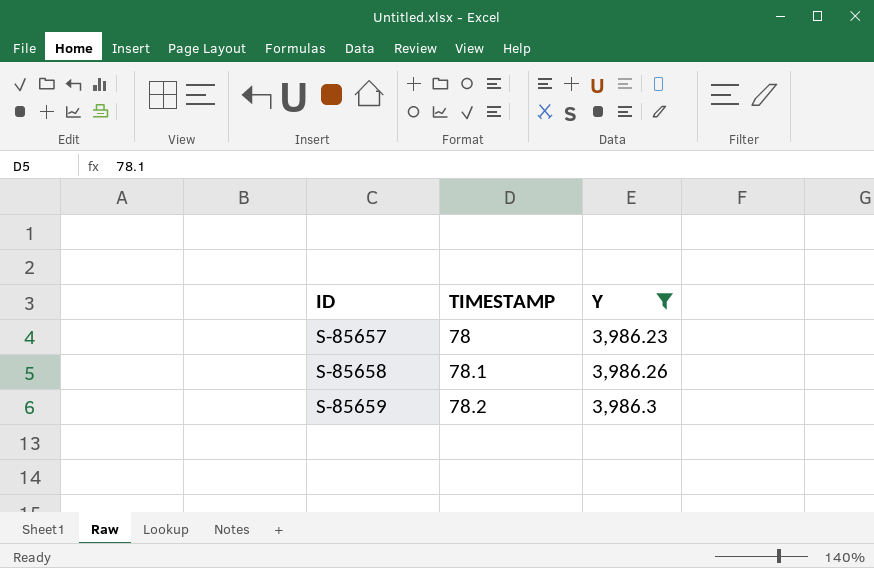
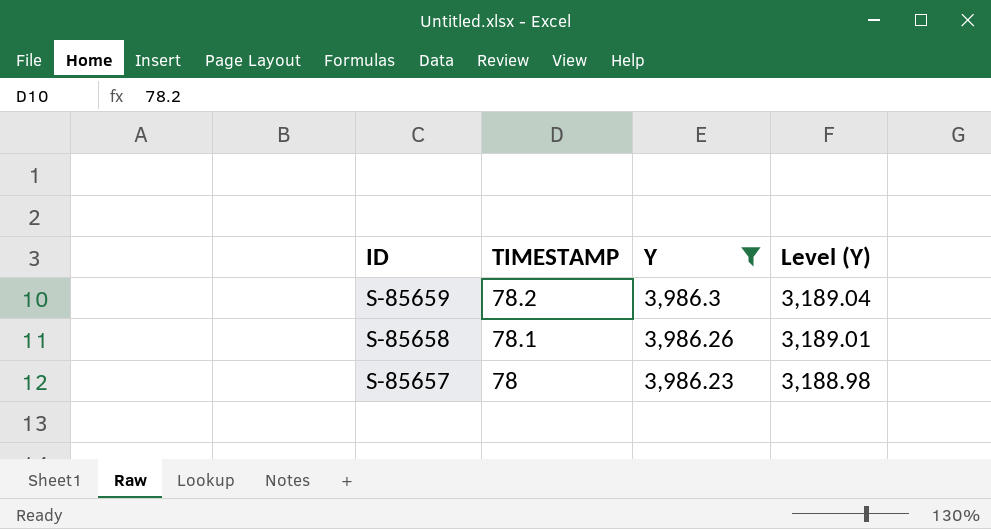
row order: ID ascending -> ID descending
column Level (Y) | formula: none -> [Y] * 0.8

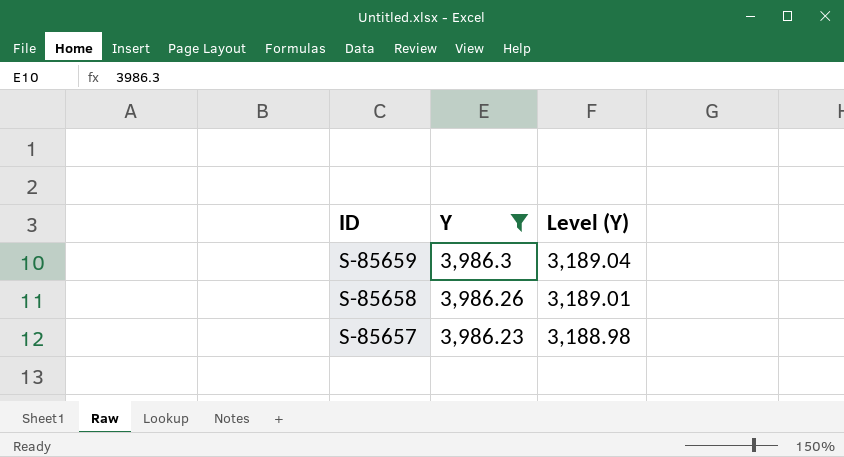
column TIMESTAMP | position: 2 -> none

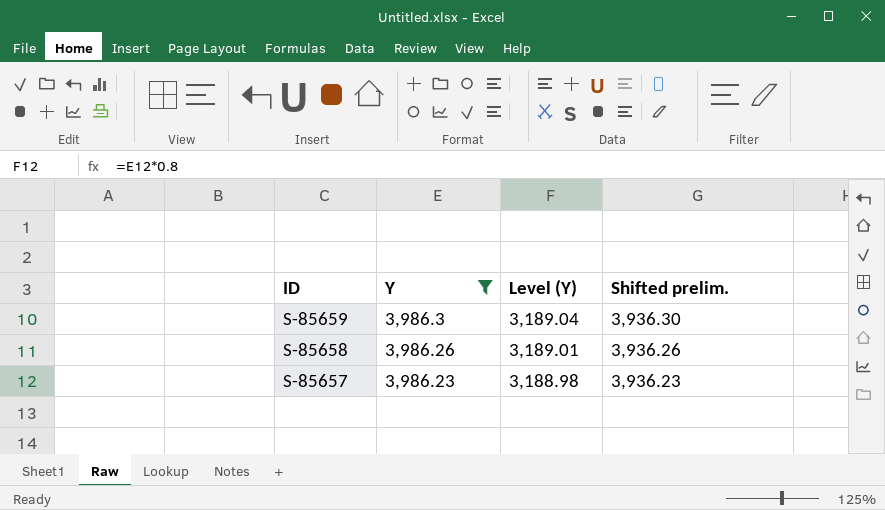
column Shifted prelim. | formula: none -> [Y] - 50

